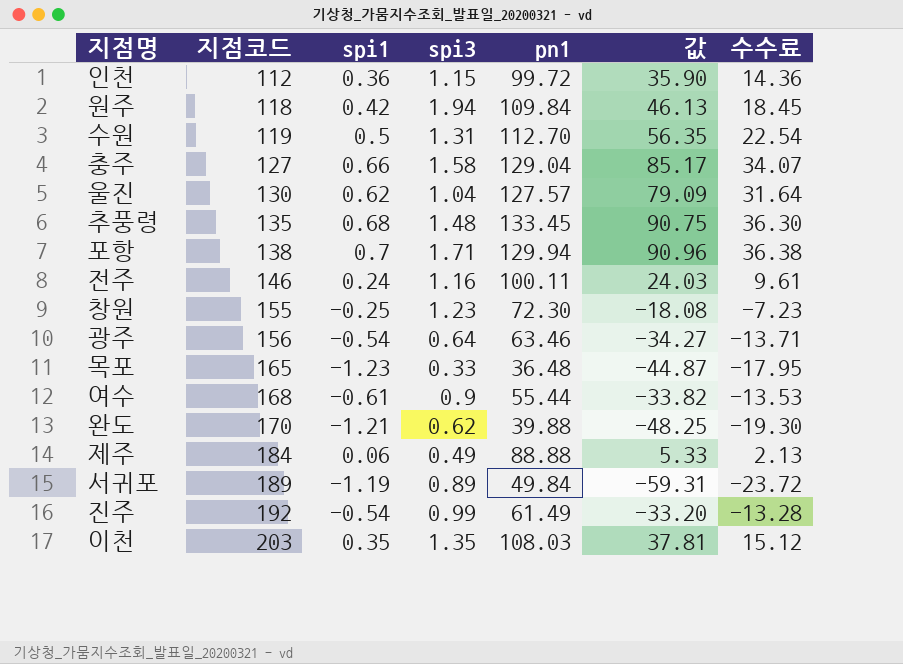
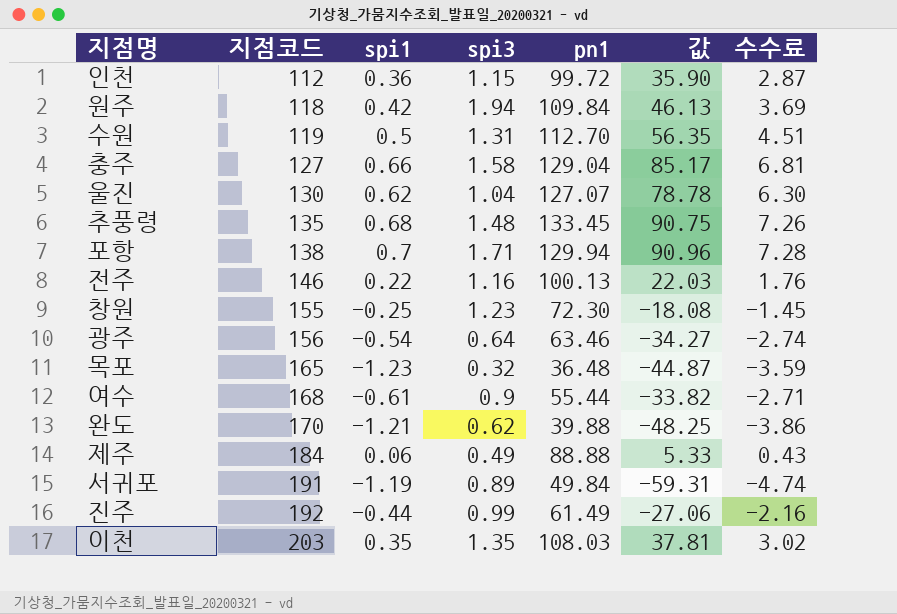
column 수수료 | formula: [값] * 0.4 -> [값] * 0.08
울진 | pn1: 127.57 -> 127.07
울진 | 값: 79.09 -> 78.78
전주 | spi1: 0.24 -> 0.22
전주 | pn1: 100.11 -> 100.13
전주 | 값: 24.03 -> 22.03
목포 | spi3: 0.33 -> 0.32
서귀포 | 지점코드: 189 -> 191
진주 | spi1: -0.54 -> -0.44
진주 | 값: -33.20 -> -27.06

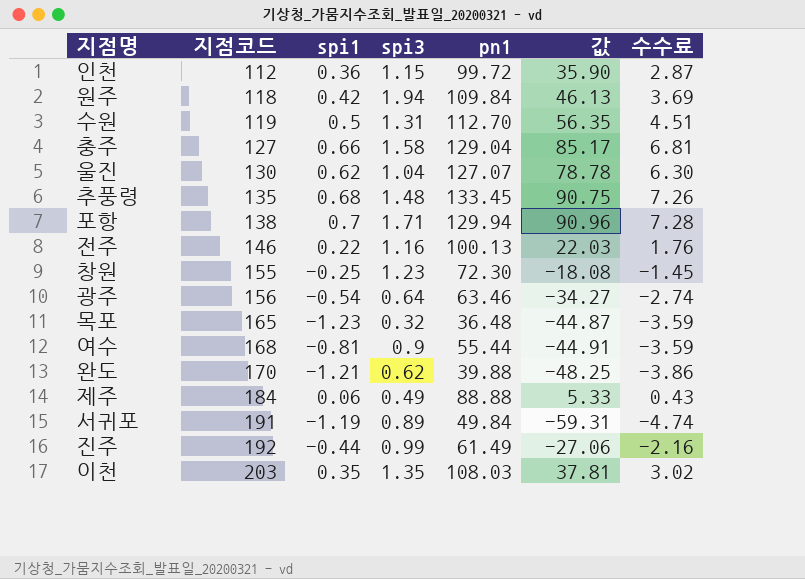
여수 | spi1: -0.61 -> -0.81
여수 | 값: -33.82 -> -44.91
여수 | 수수료: -2.71 -> -3.59

